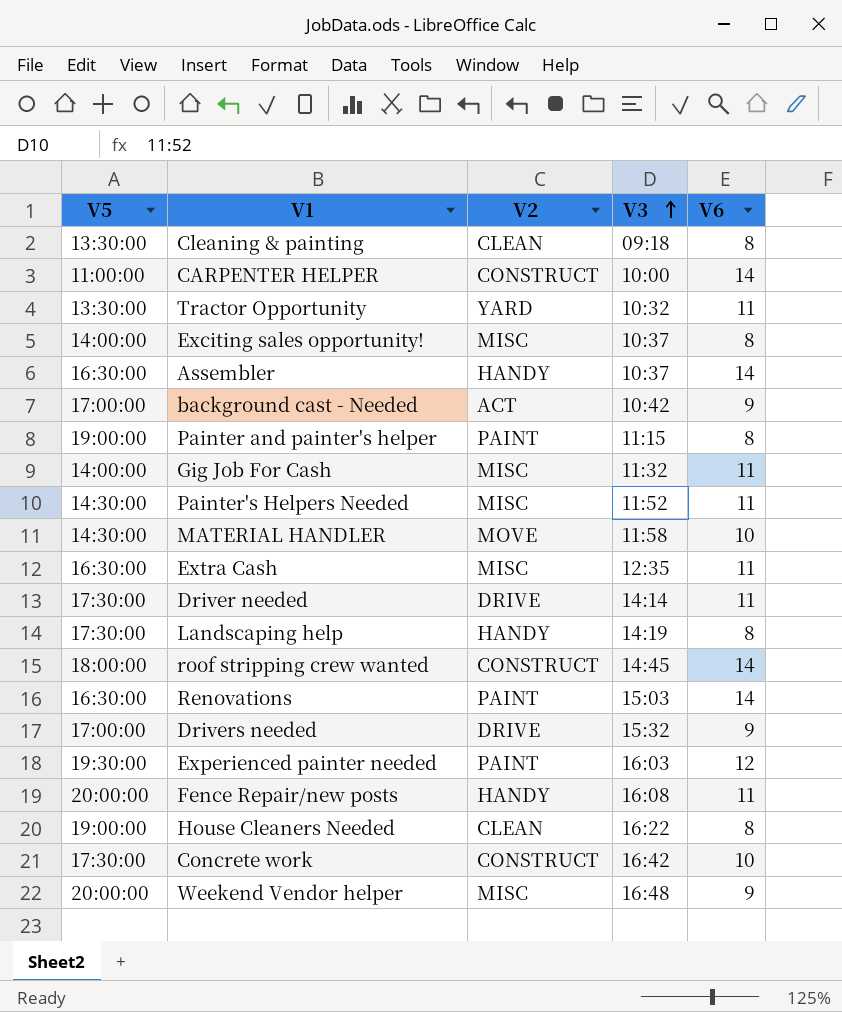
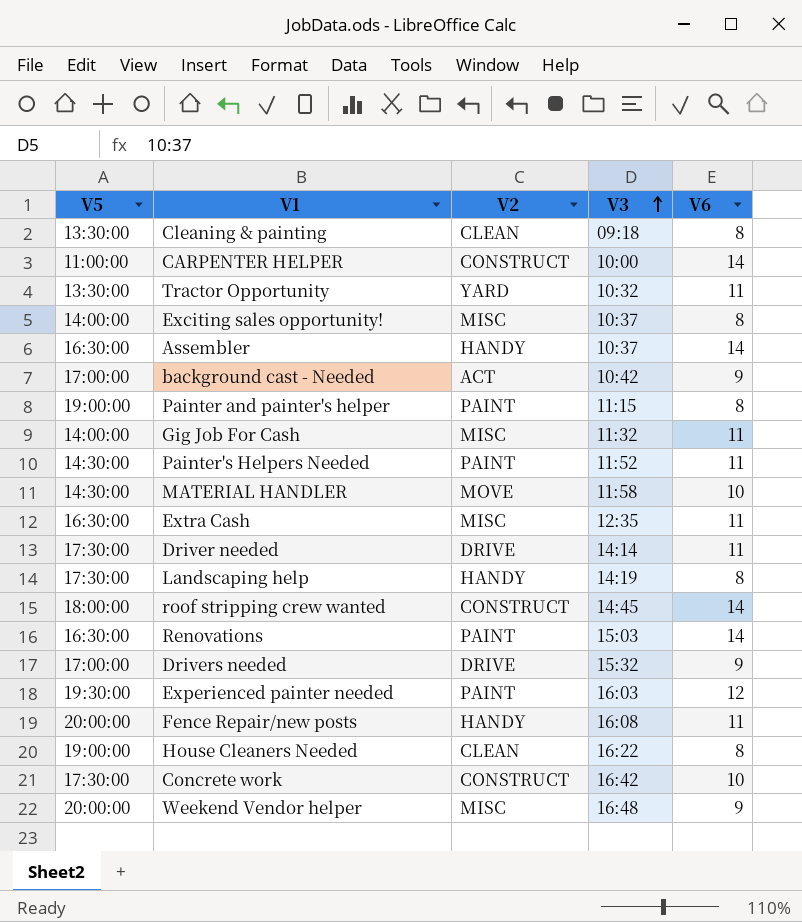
Painter's Helpers Needed | V2: MISC -> PAINT

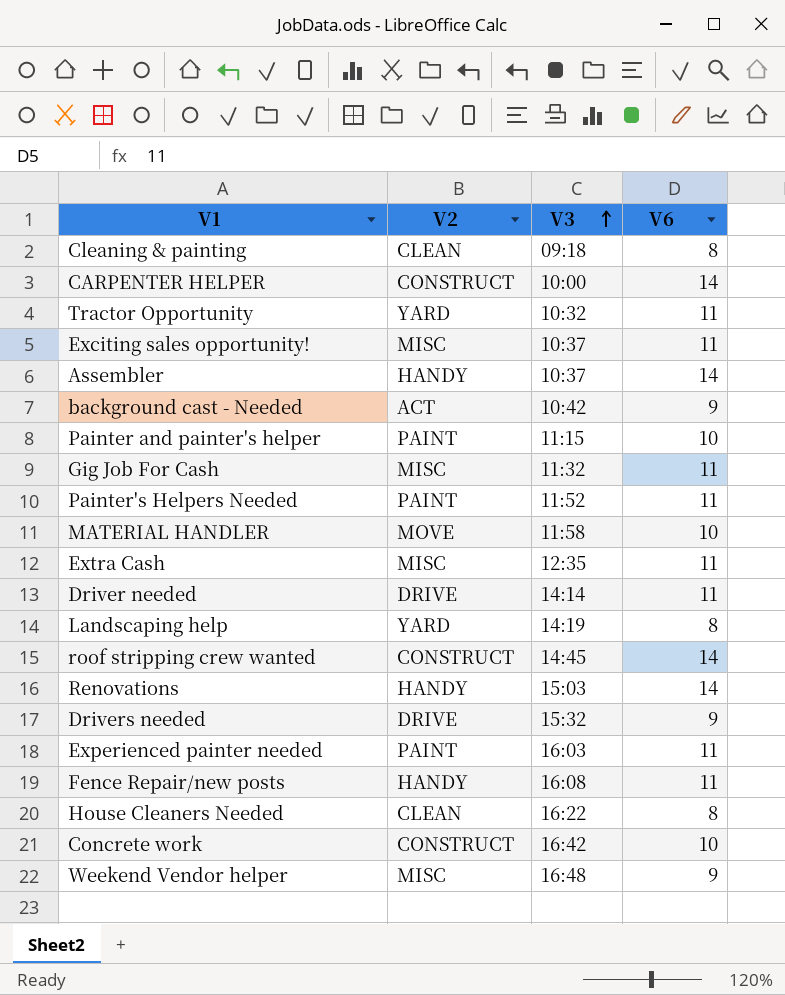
column V5 | position: 1 -> none
Exciting sales opportunity! | V6: 8 -> 11
Painter and painter's helper | V6: 8 -> 10
Landscaping help | V2: HANDY -> YARD
Renovations | V2: PAINT -> HANDY
Experienced painter needed | V6: 12 -> 11

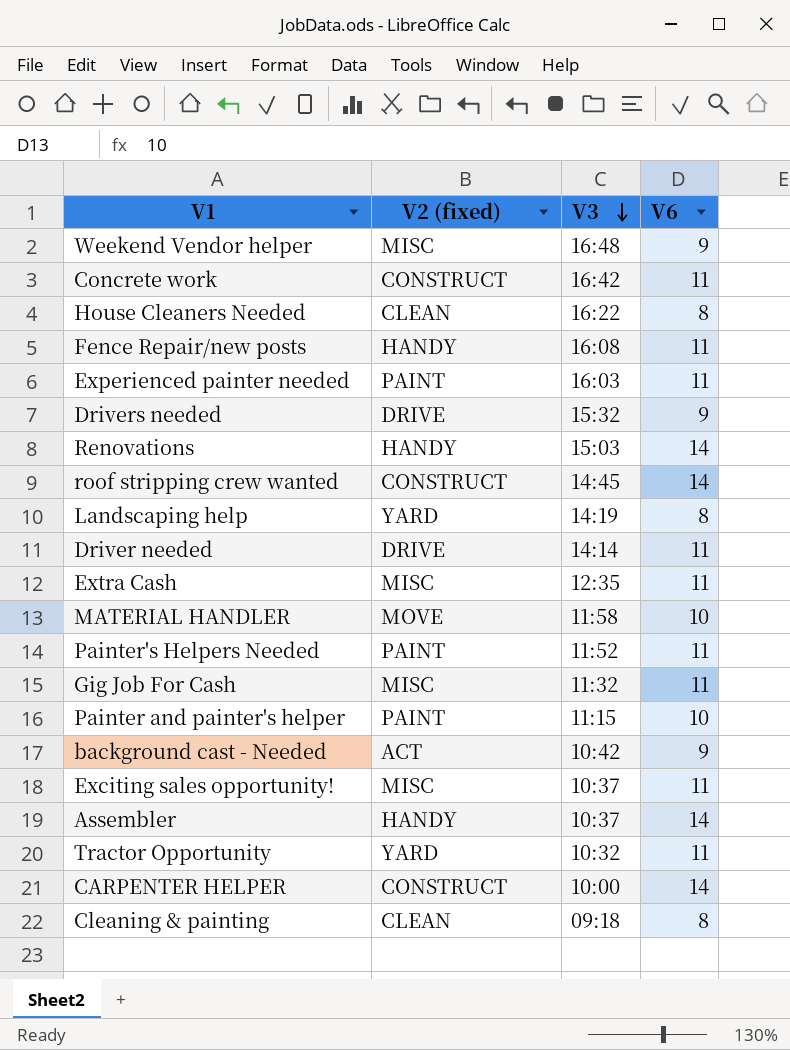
row order: V3 ascending -> V3 descending
column name: V2 -> V2 (fixed)
Concrete work | V6: 10 -> 11

